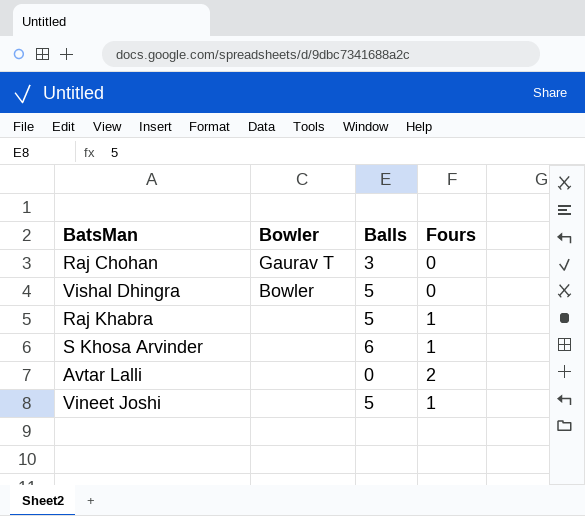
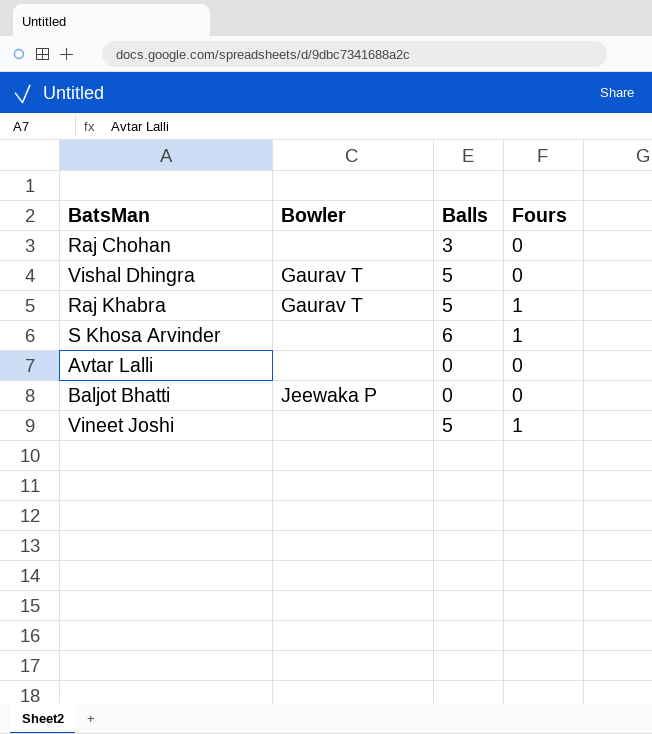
Raj Chohan | Bowler: Gaurav T -> none
Vishal Dhingra | Bowler: Bowler -> Gaurav T
Raj Khabra | Bowler: none -> Gaurav T
Avtar Lalli | Fours: 2 -> 0
row Baljot Bhatti: none -> Jeewaka P | 0 | 0

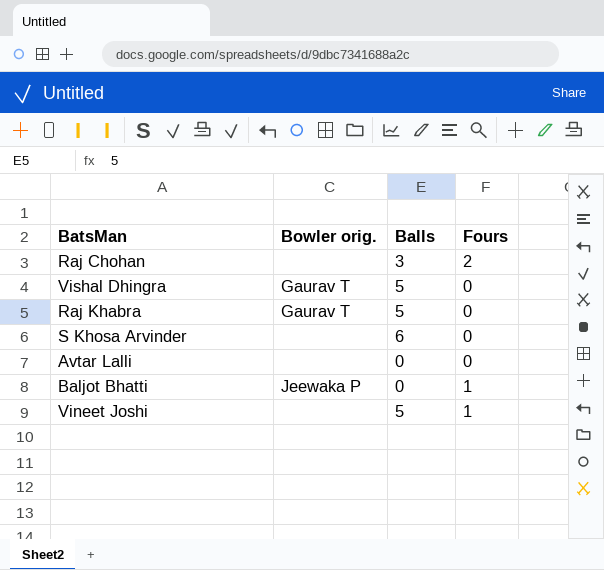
column name: Bowler -> Bowler orig.
Raj Chohan | Fours: 0 -> 2
Raj Khabra | Fours: 1 -> 0
S Khosa Arvinder | Fours: 1 -> 0
Baljot Bhatti | Fours: 0 -> 1

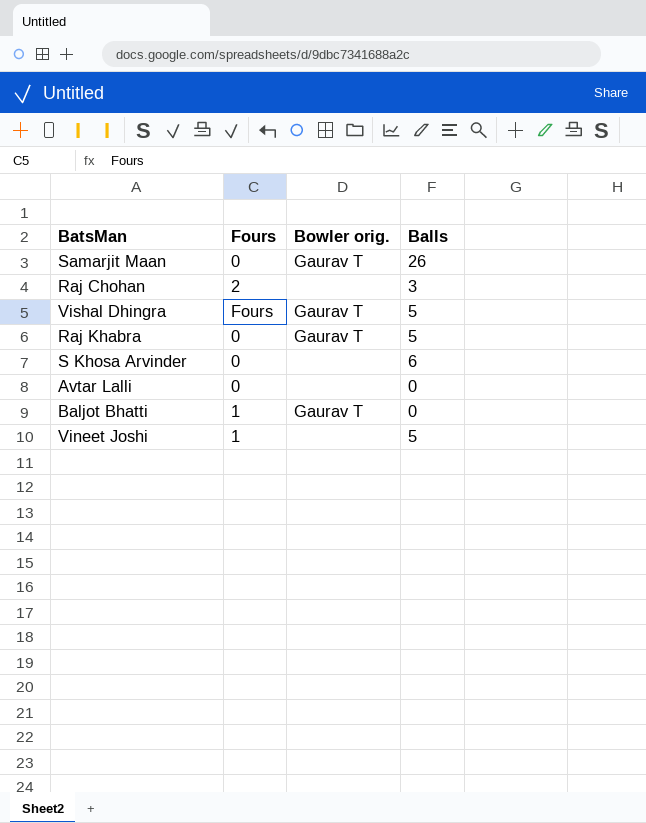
column Fours | position: 4 -> 2
row Samarjit Maan: none -> 0 | Gaurav T | 26
Vishal Dhingra | Fours: 0 -> Fours
Baljot Bhatti | Bowler orig.: Jeewaka P -> Gaurav T

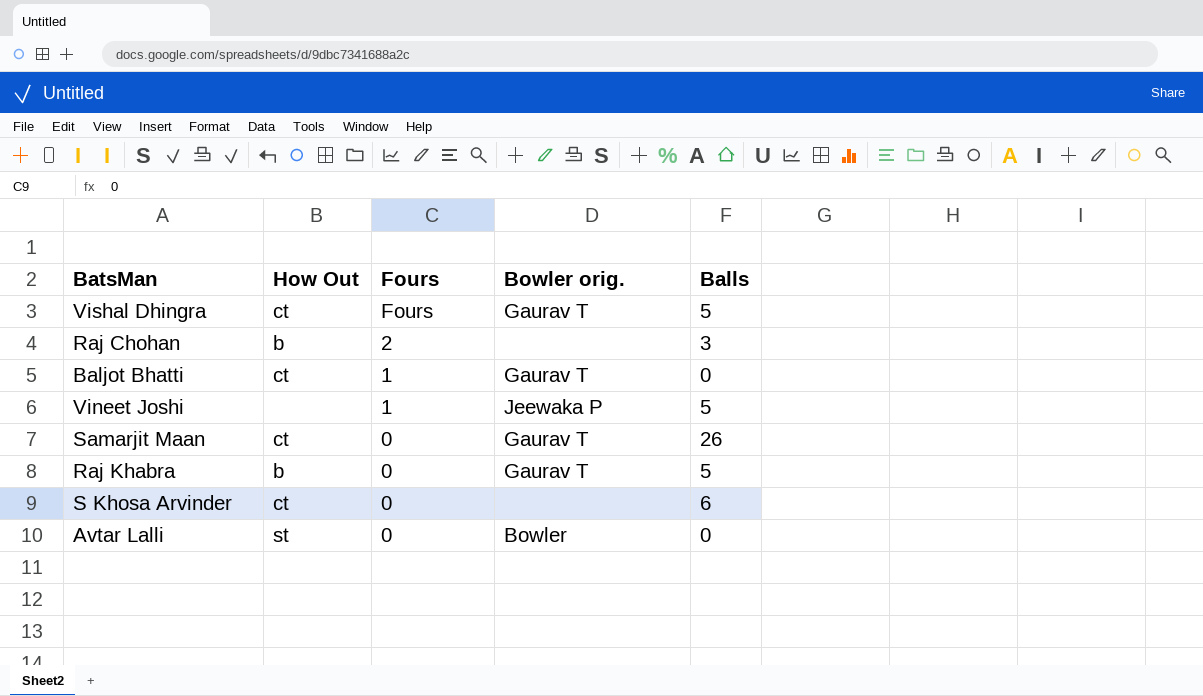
row order: none -> Fours descending
column How Out | position: none -> 2
Vineet Joshi | Bowler orig.: none -> Jeewaka P
Avtar Lalli | Bowler orig.: none -> Bowler

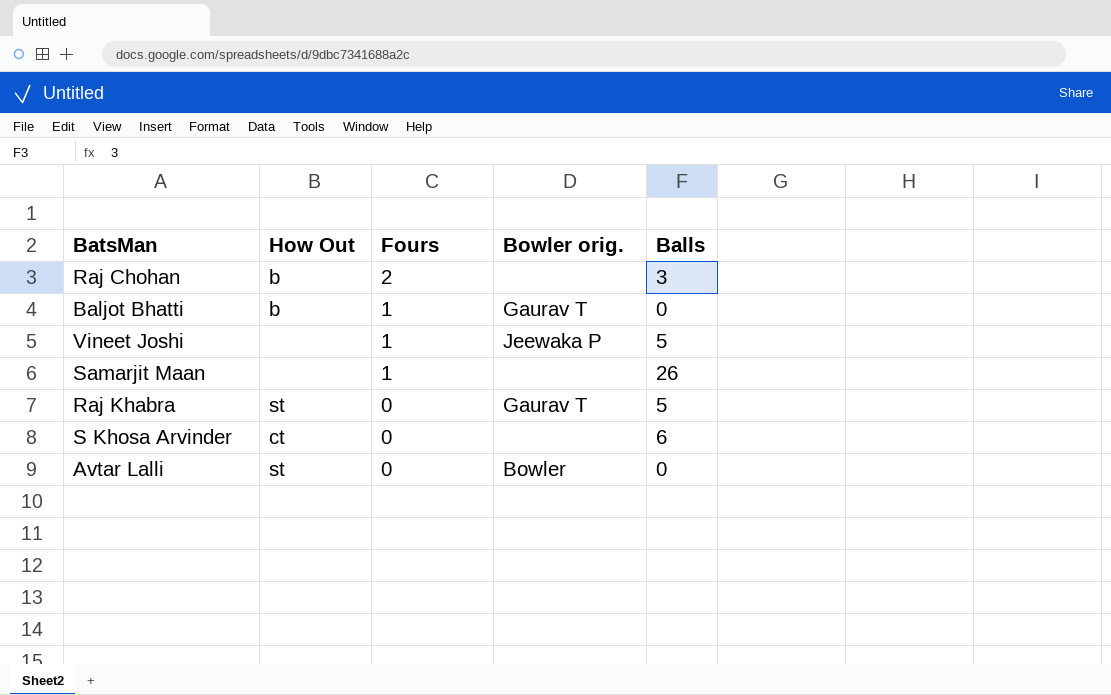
row Vishal Dhingra: ct | Fours | Gaurav T | 5 -> none
Baljot Bhatti | How Out: ct -> b
Samarjit Maan | How Out: ct -> none
Samarjit Maan | Fours: 0 -> 1
Samarjit Maan | Bowler orig.: Gaurav T -> none
Raj Khabra | How Out: b -> st

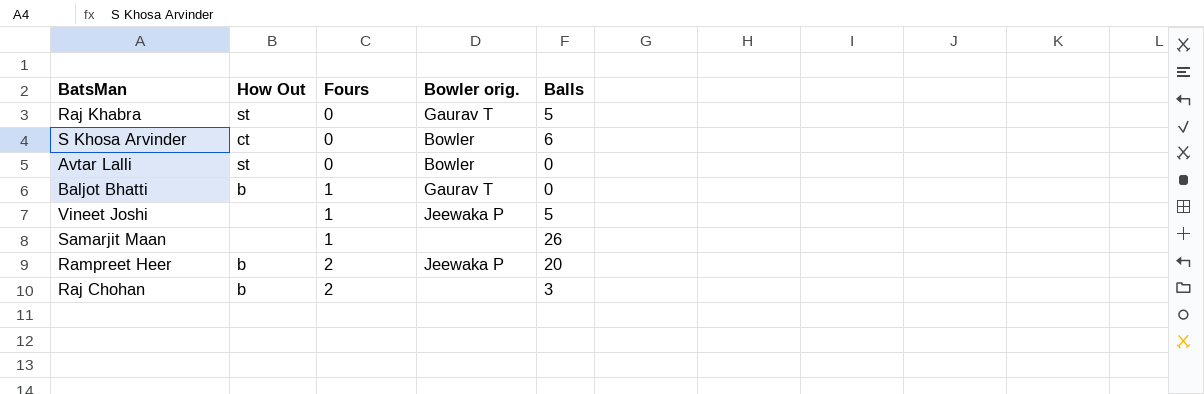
row order: Fours descending -> Fours ascending
S Khosa Arvinder | Bowler orig.: none -> Bowler
row Rampreet Heer: none -> b | 2 | Jeewaka P | 20

